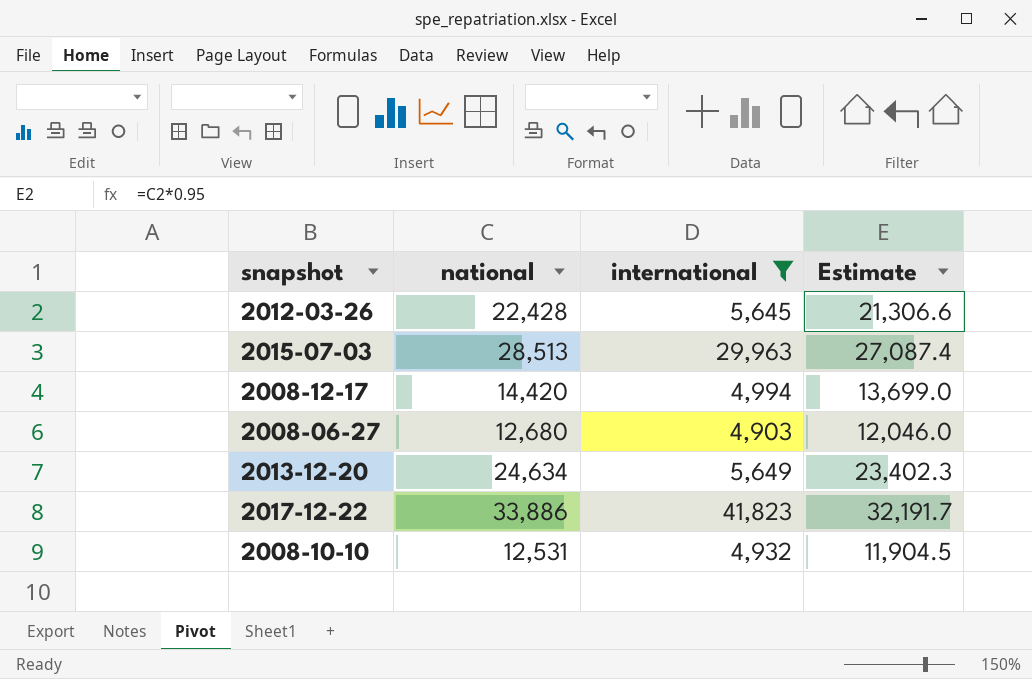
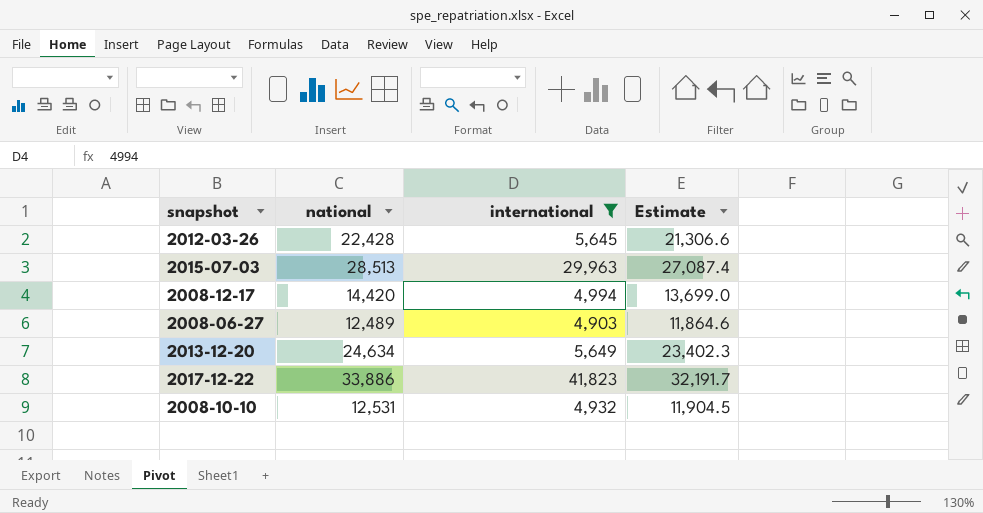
2008-06-27 | national: 12,680 -> 12,489
2008-06-27 | Estimate: 12,046.0 -> 11,864.6

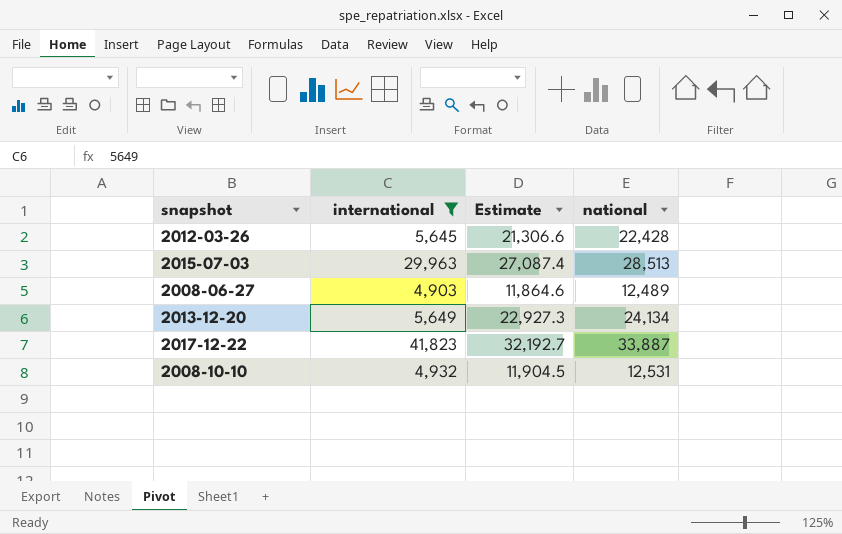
column national | position: 2 -> 4
row 2008-12-17: 14,420 | 4,994 | 13,699.0 -> none
2013-12-20 | Estimate: 23,402.3 -> 22,927.3
2013-12-20 | national: 24,634 -> 24,134
2017-12-22 | Estimate: 32,191.7 -> 32,192.7
2017-12-22 | national: 33,886 -> 33,887

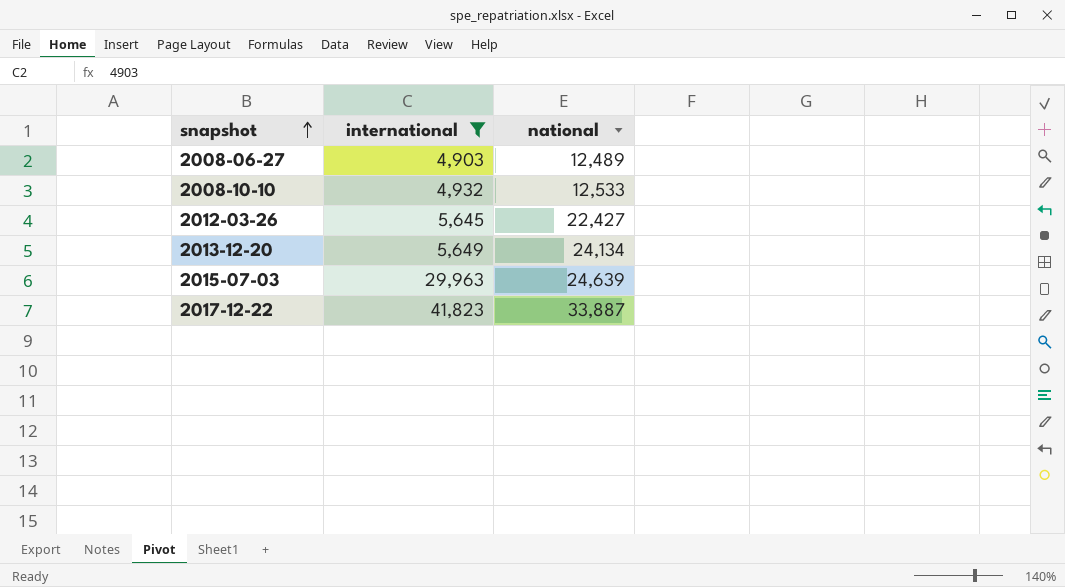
row order: none -> snapshot ascending
column Estimate | formula: [national] * 0.95 -> none
2008-10-10 | national: 12,531 -> 12,533
2012-03-26 | national: 22,428 -> 22,427
2015-07-03 | national: 28,513 -> 24,639

